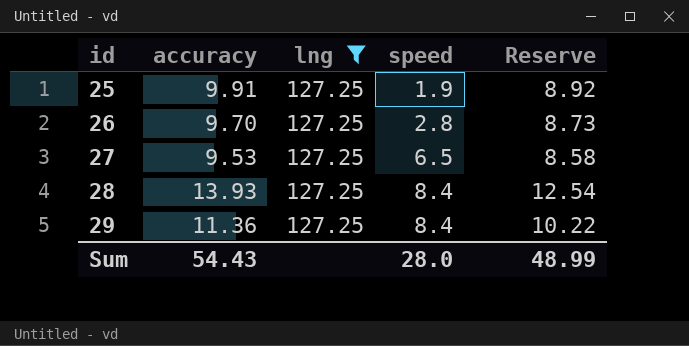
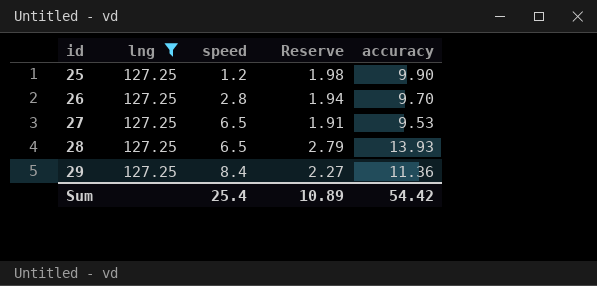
column Reserve | formula: [accuracy] * 0.9 -> [accuracy] * 0.2
column accuracy | position: 2 -> 5
25 | speed: 1.9 -> 1.2
25 | accuracy: 9.91 -> 9.90
28 | speed: 8.4 -> 6.5
Sum | speed: 28.0 -> 25.4
Sum | Reserve: 48.99 -> 10.89
Sum | accuracy: 54.43 -> 54.42

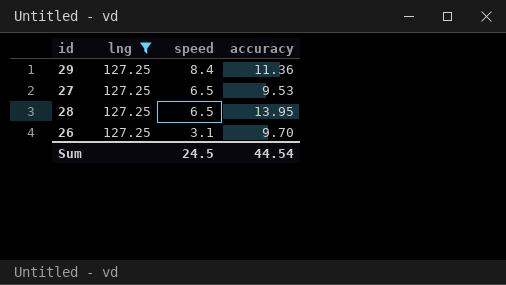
row order: id ascending -> speed descending
column Reserve | formula: [accuracy] * 0.2 -> none
row 25: 127.25 | 1.2 | 1.98 | 9.90 -> none
28 | accuracy: 13.93 -> 13.95
26 | speed: 2.8 -> 3.1
Sum | speed: 25.4 -> 24.5
Sum | accuracy: 54.42 -> 44.54

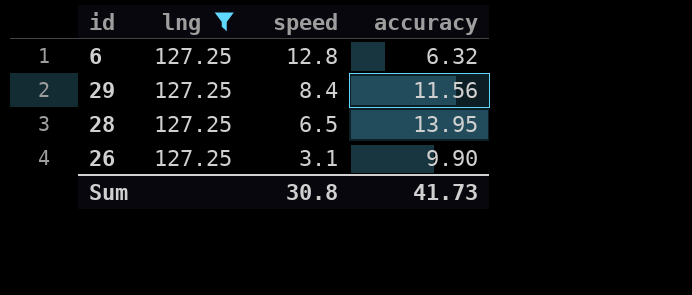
row 27: 127.25 | 6.5 | 9.53 -> none
row 6: none -> 127.25 | 12.8 | 6.32
29 | accuracy: 11.36 -> 11.56
26 | accuracy: 9.70 -> 9.90
Sum | speed: 24.5 -> 30.8
Sum | accuracy: 44.54 -> 41.73

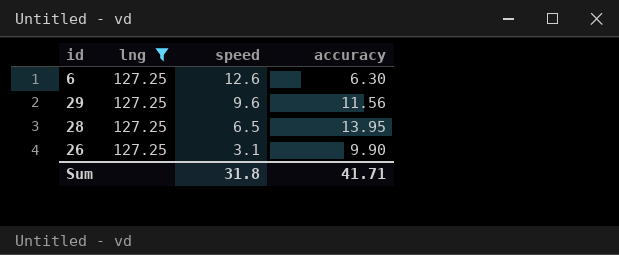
6 | speed: 12.8 -> 12.6
6 | accuracy: 6.32 -> 6.30
29 | speed: 8.4 -> 9.6
Sum | speed: 30.8 -> 31.8
Sum | accuracy: 41.73 -> 41.71

